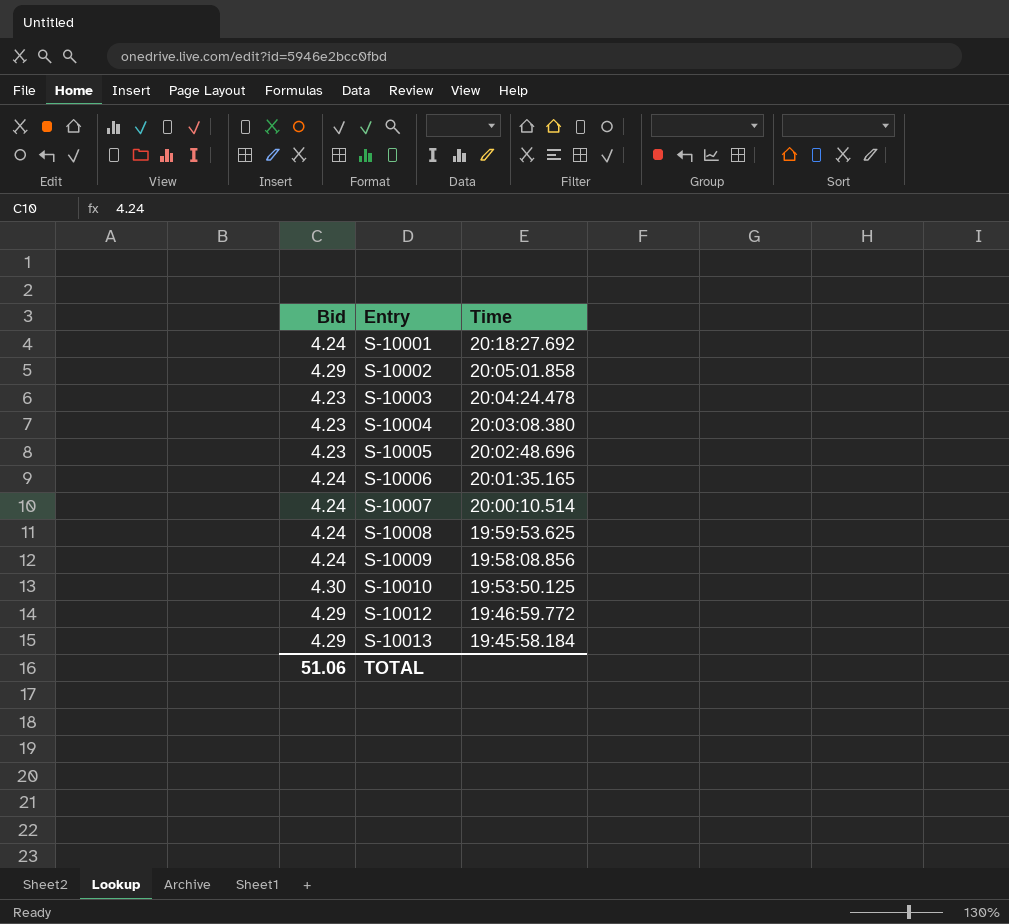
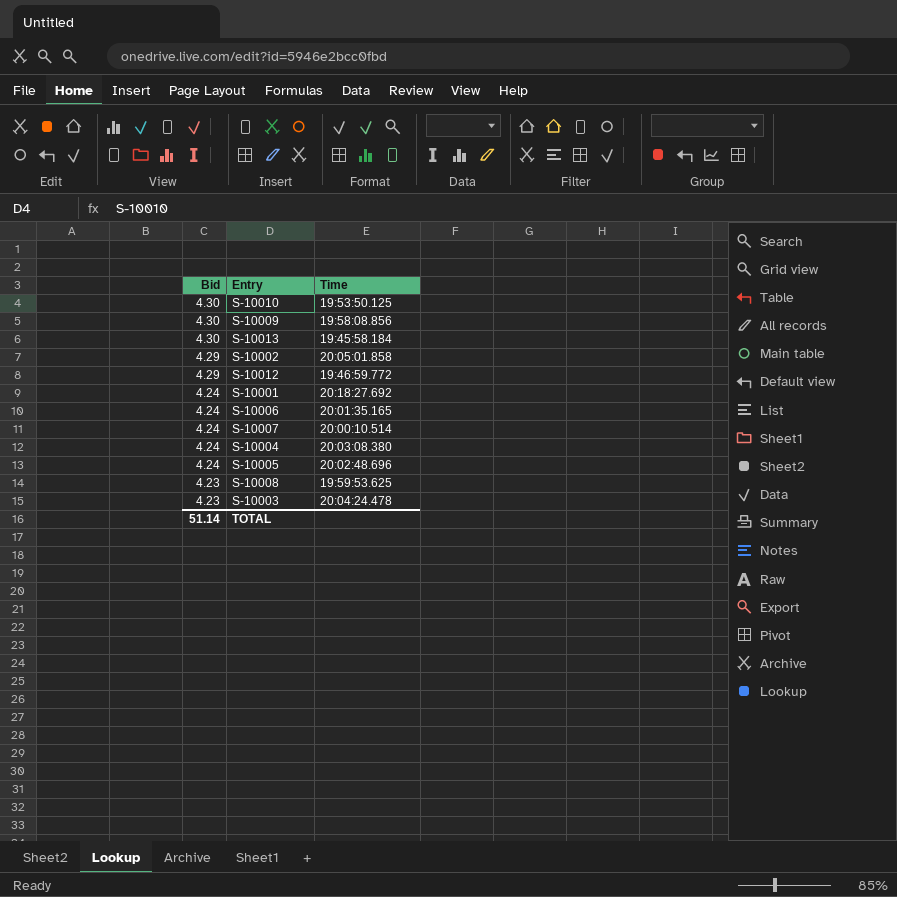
row order: Entry ascending -> Bid descending
S-10009 | Bid: 4.24 -> 4.30
S-10013 | Bid: 4.29 -> 4.30
S-10004 | Bid: 4.23 -> 4.24
S-10005 | Bid: 4.23 -> 4.24
S-10008 | Bid: 4.24 -> 4.23
TOTAL | Bid: 51.06 -> 51.14

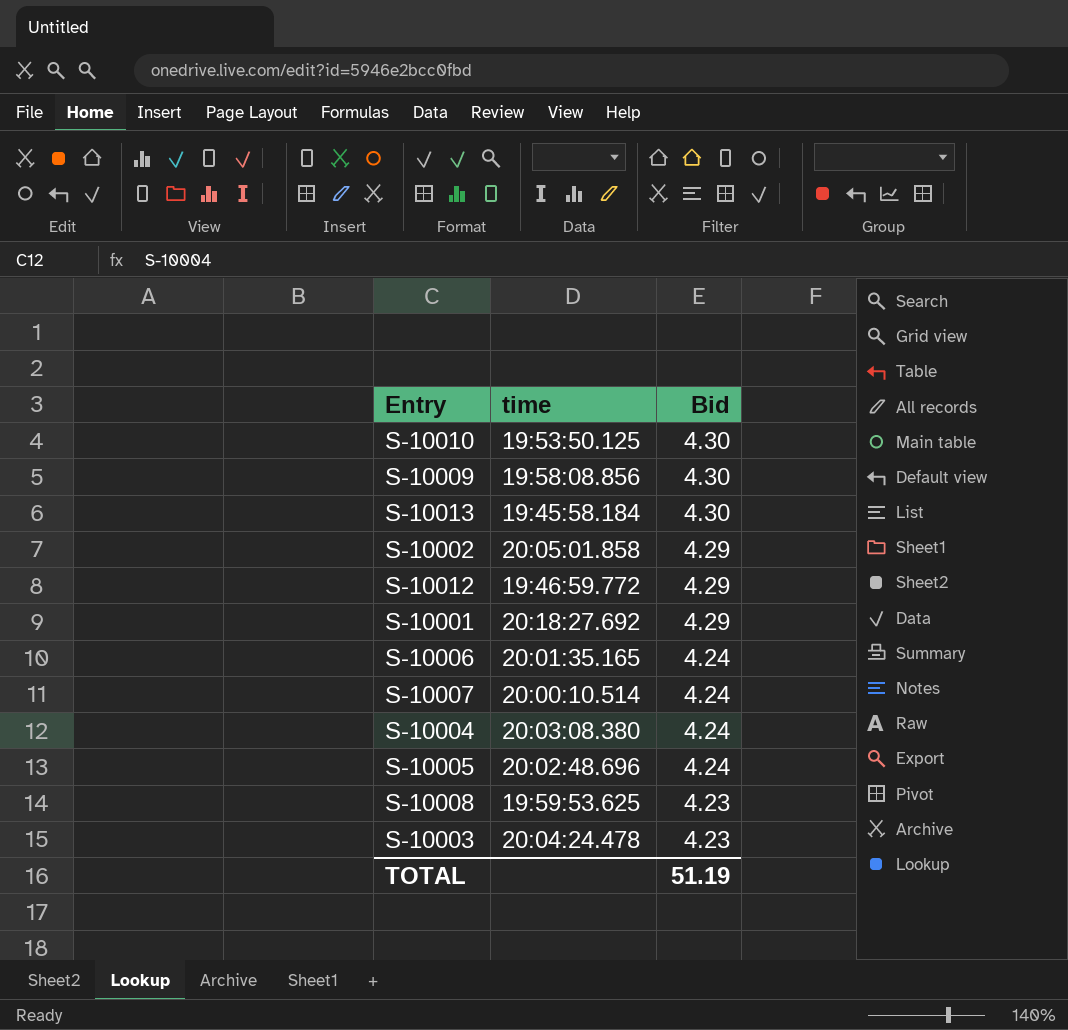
column name: Time -> time
column Bid | position: 1 -> 3
S-10001 | Bid: 4.24 -> 4.29
TOTAL | Bid: 51.14 -> 51.19

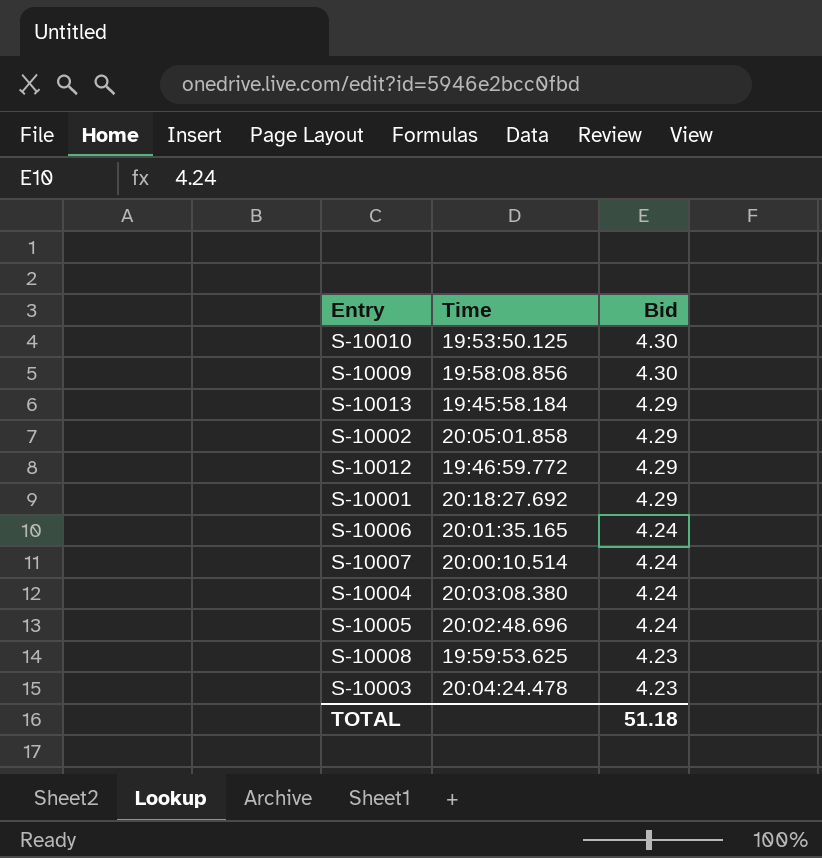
column name: time -> Time
S-10013 | Bid: 4.30 -> 4.29
TOTAL | Bid: 51.19 -> 51.18

